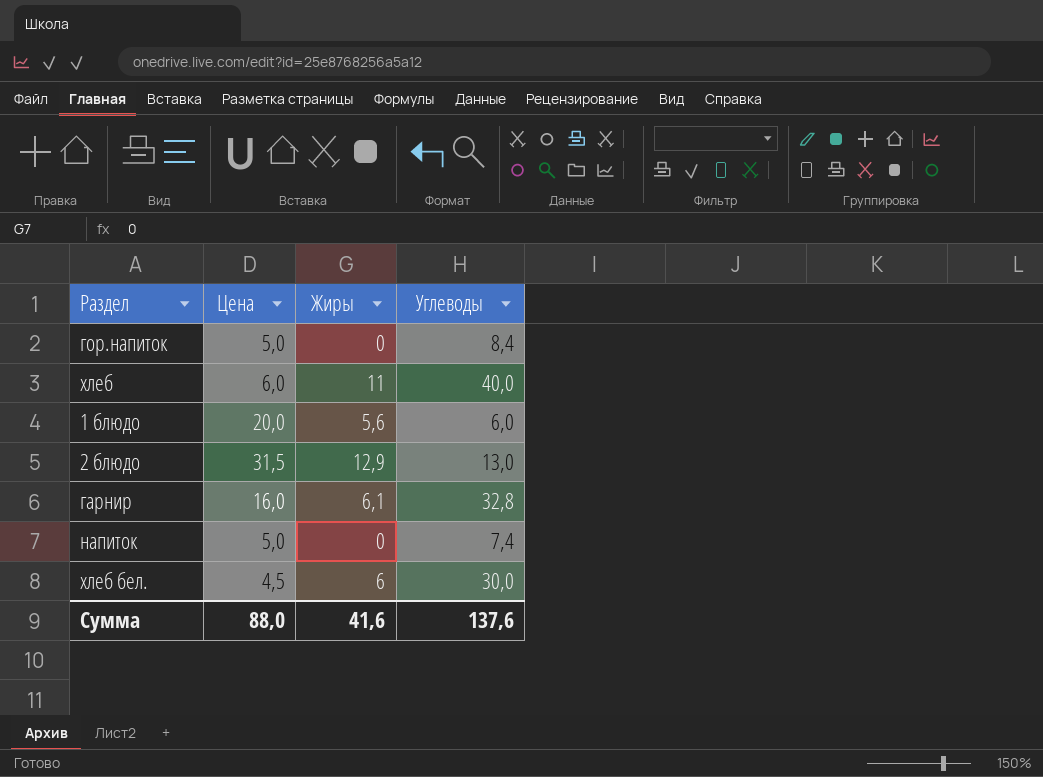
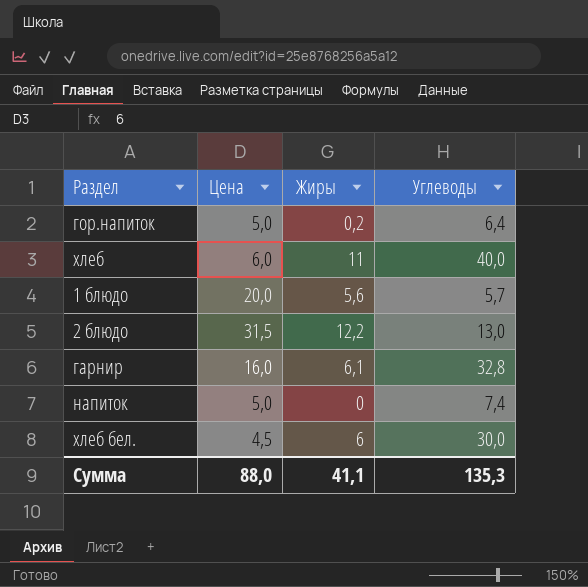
гор.напиток | Жиры: 0 -> 0,2
гор.напиток | Углеводы: 8,4 -> 6,4
1 блюдо | Углеводы: 6,0 -> 5,7
2 блюдо | Жиры: 12,9 -> 12,2
Сумма | Жиры: 41,6 -> 41,1
Сумма | Углеводы: 137,6 -> 135,3

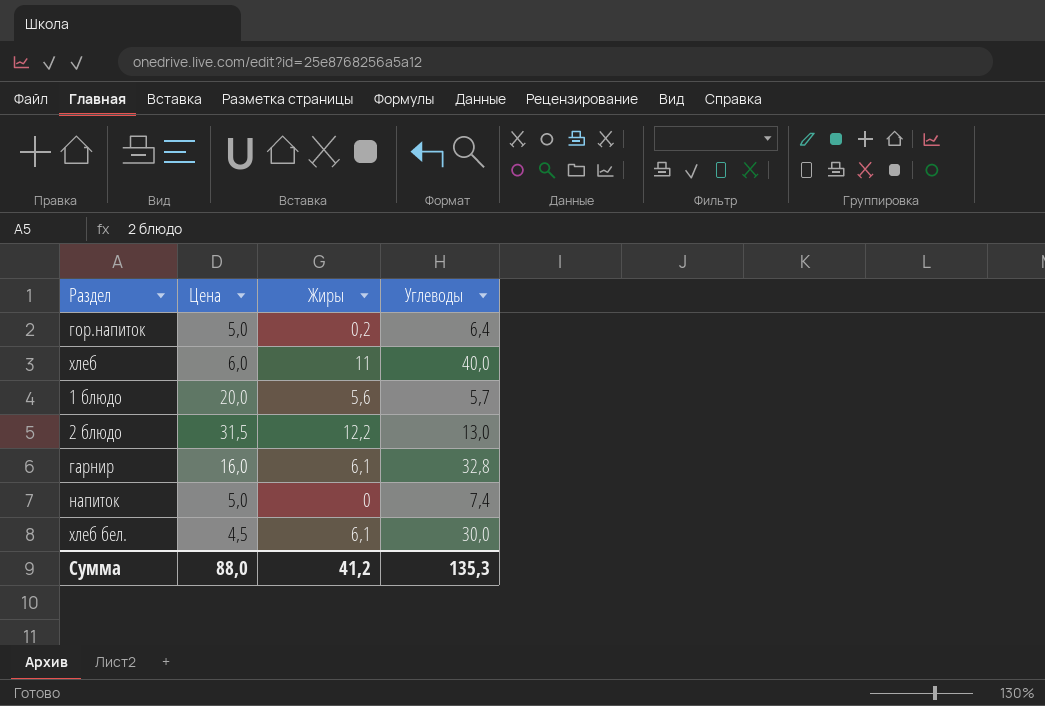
хлеб бел. | Жиры: 6 -> 6,1
Сумма | Жиры: 41,1 -> 41,2

